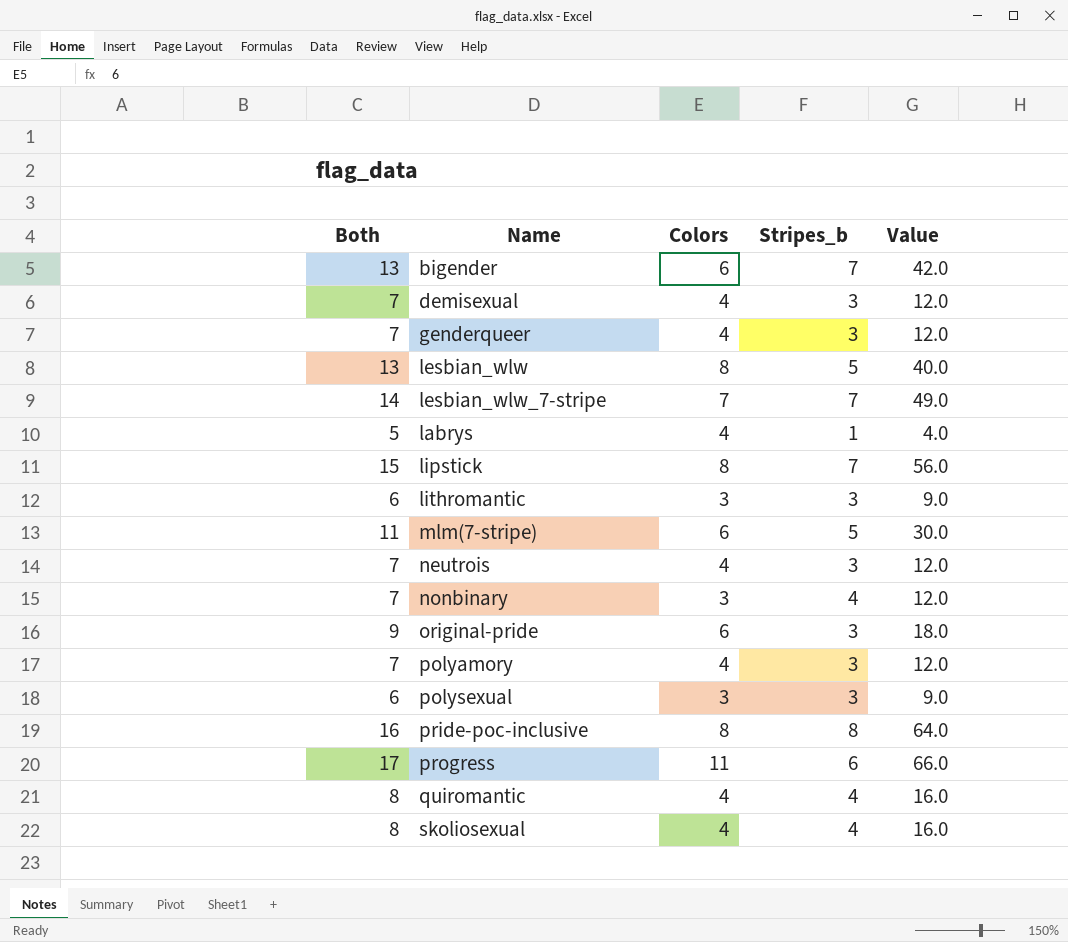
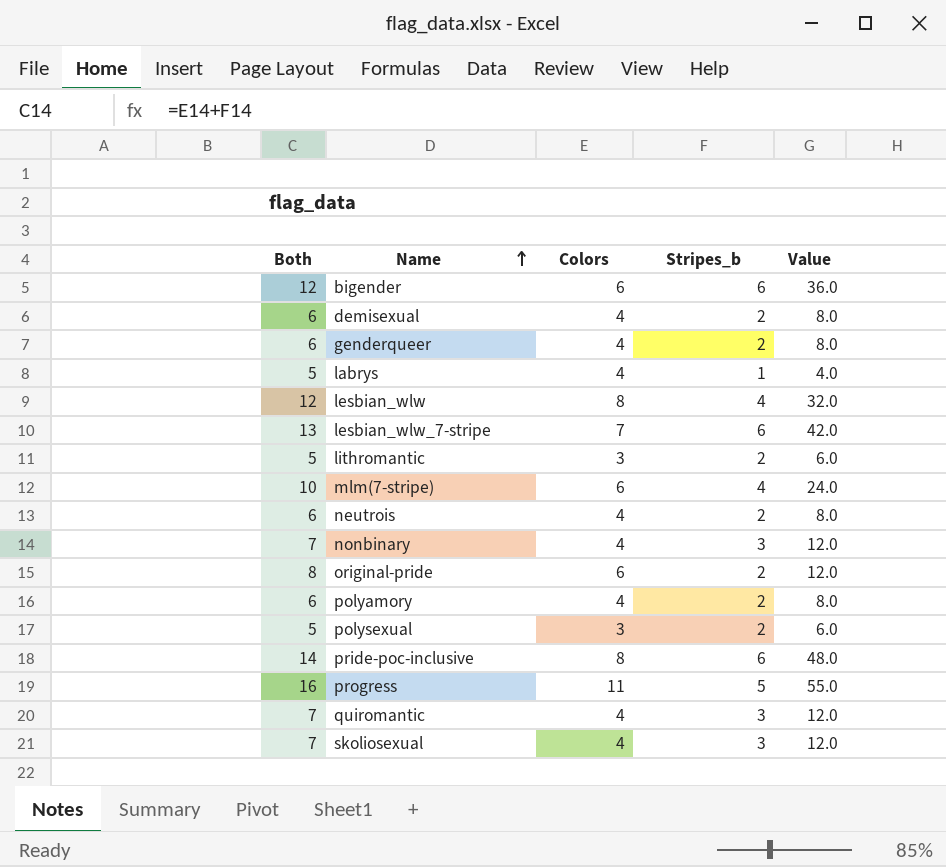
row order: none -> Name ascending
row lipstick: 15 | 8 | 7 | 56.0 -> none
bigender | Both: 13 -> 12
bigender | Stripes_b: 7 -> 6
bigender | Value: 42.0 -> 36.0
demisexual | Both: 7 -> 6
demisexual | Stripes_b: 3 -> 2
demisexual | Value: 12.0 -> 8.0
genderqueer | Both: 7 -> 6
genderqueer | Stripes_b: 3 -> 2
genderqueer | Value: 12.0 -> 8.0
lesbian_wlw | Both: 13 -> 12
lesbian_wlw | Stripes_b: 5 -> 4
lesbian_wlw | Value: 40.0 -> 32.0
lesbian_wlw_7-stripe | Both: 14 -> 13
lesbian_wlw_7-stripe | Stripes_b: 7 -> 6
lesbian_wlw_7-stripe | Value: 49.0 -> 42.0
lithromantic | Both: 6 -> 5
lithromantic | Stripes_b: 3 -> 2
lithromantic | Value: 9.0 -> 6.0
mlm(7-stripe) | Both: 11 -> 10
mlm(7-stripe) | Stripes_b: 5 -> 4
mlm(7-stripe) | Value: 30.0 -> 24.0
neutrois | Both: 7 -> 6
neutrois | Stripes_b: 3 -> 2
neutrois | Value: 12.0 -> 8.0
nonbinary | Colors: 3 -> 4
nonbinary | Stripes_b: 4 -> 3
original-pride | Both: 9 -> 8
original-pride | Stripes_b: 3 -> 2
original-pride | Value: 18.0 -> 12.0
polyamory | Both: 7 -> 6
polyamory | Stripes_b: 3 -> 2
polyamory | Value: 12.0 -> 8.0
polysexual | Both: 6 -> 5
polysexual | Stripes_b: 3 -> 2
polysexual | Value: 9.0 -> 6.0
pride-poc-inclusive | Both: 16 -> 14
pride-poc-inclusive | Stripes_b: 8 -> 6
pride-poc-inclusive | Value: 64.0 -> 48.0
progress | Both: 17 -> 16
progress | Stripes_b: 6 -> 5
progress | Value: 66.0 -> 55.0
quiromantic | Both: 8 -> 7
quiromantic | Stripes_b: 4 -> 3
quiromantic | Value: 16.0 -> 12.0
skoliosexual | Both: 8 -> 7
skoliosexual | Stripes_b: 4 -> 3
skoliosexual | Value: 16.0 -> 12.0

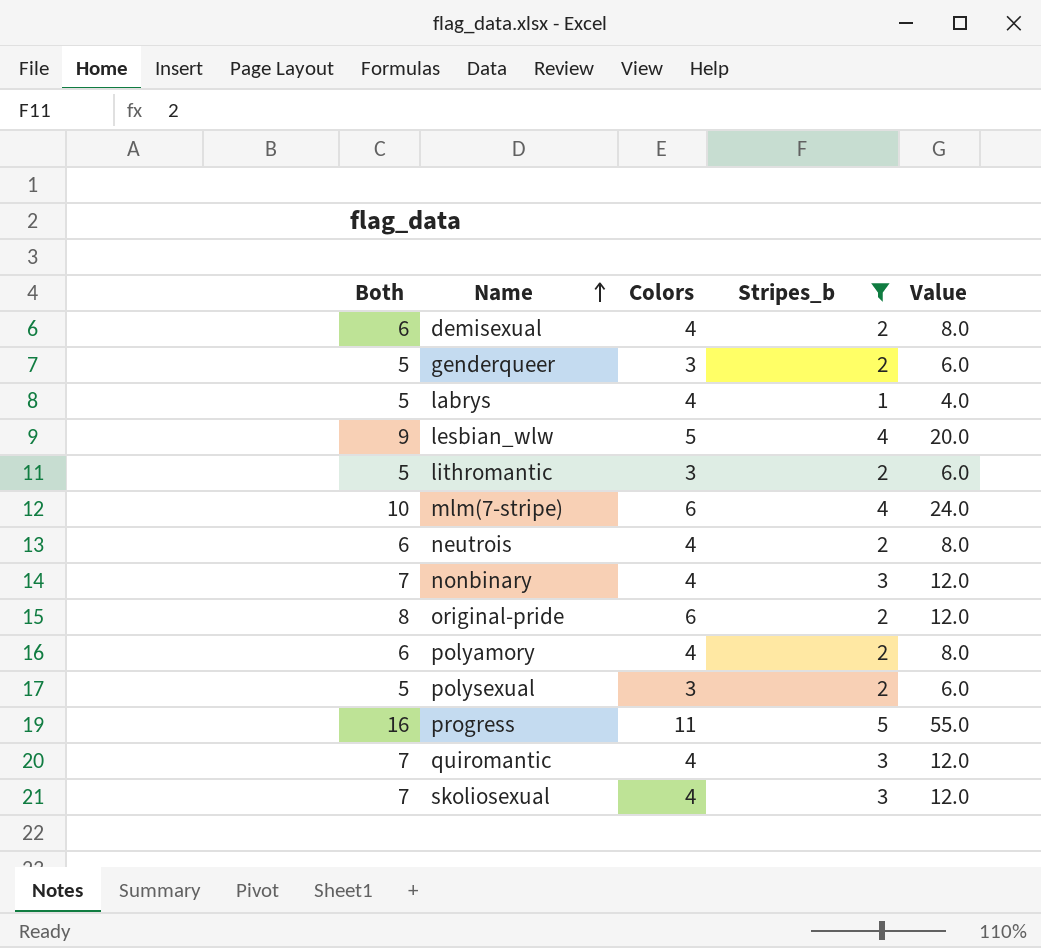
filter: none -> Stripes_b != 6
genderqueer | Both: 6 -> 5
genderqueer | Colors: 4 -> 3
genderqueer | Value: 8.0 -> 6.0
lesbian_wlw | Both: 12 -> 9
lesbian_wlw | Colors: 8 -> 5
lesbian_wlw | Value: 32.0 -> 20.0

